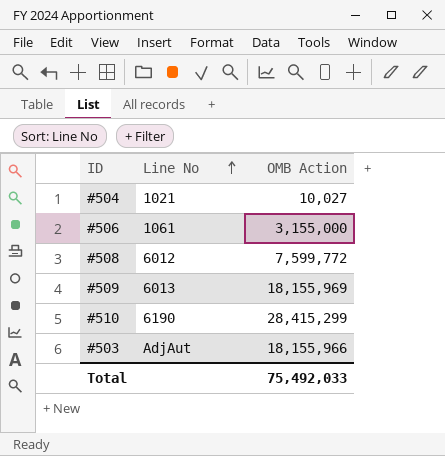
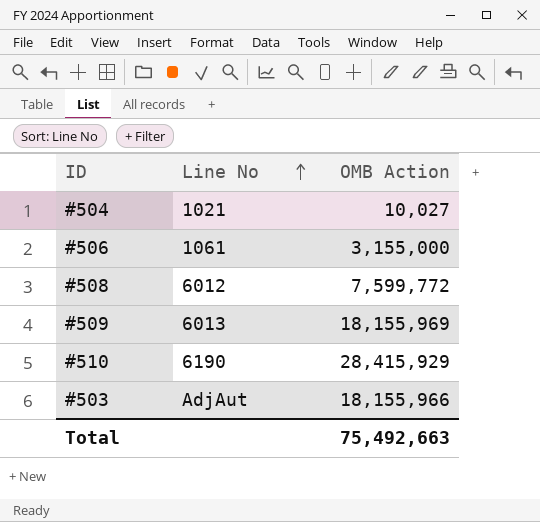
#510 | OMB Action: 28,415,299 -> 28,415,929
Total | OMB Action: 75,492,033 -> 75,492,663

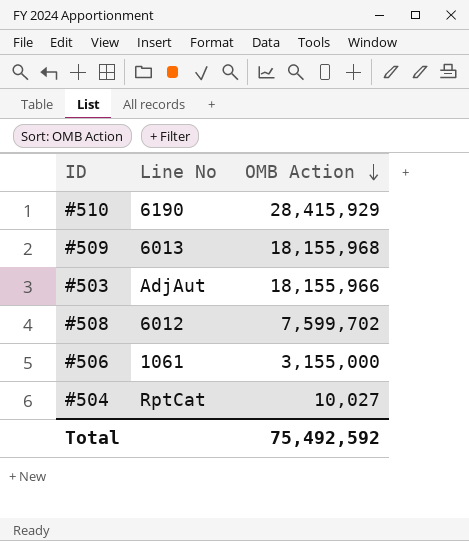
row order: Line No ascending -> OMB Action descending
#509 | OMB Action: 18,155,969 -> 18,155,968
#508 | OMB Action: 7,599,772 -> 7,599,702
#504 | Line No: 1021 -> RptCat
Total | OMB Action: 75,492,663 -> 75,492,592

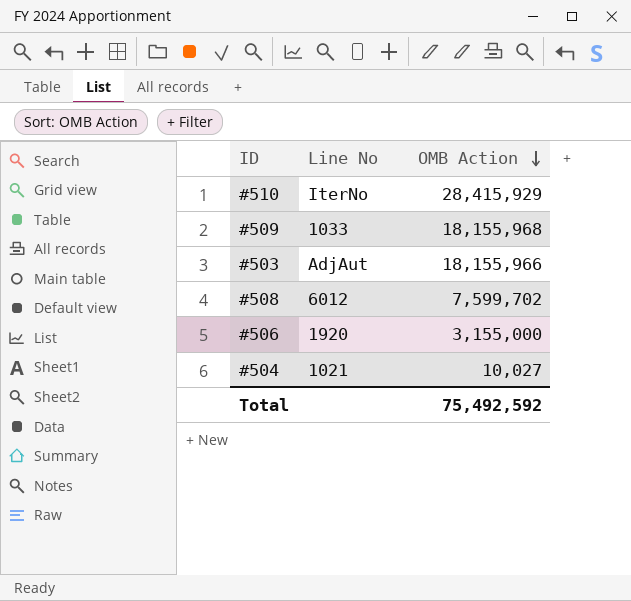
#510 | Line No: 6190 -> IterNo
#509 | Line No: 6013 -> 1033
#506 | Line No: 1061 -> 1920
#504 | Line No: RptCat -> 1021

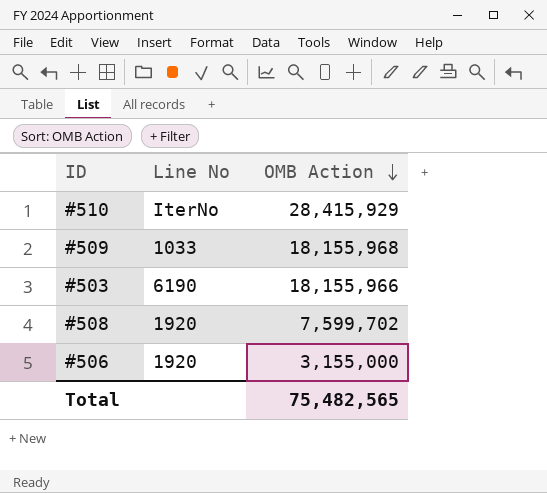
row #504: 1021 | 10,027 -> none
#503 | Line No: AdjAut -> 6190
#508 | Line No: 6012 -> 1920
Total | OMB Action: 75,492,592 -> 75,482,565

